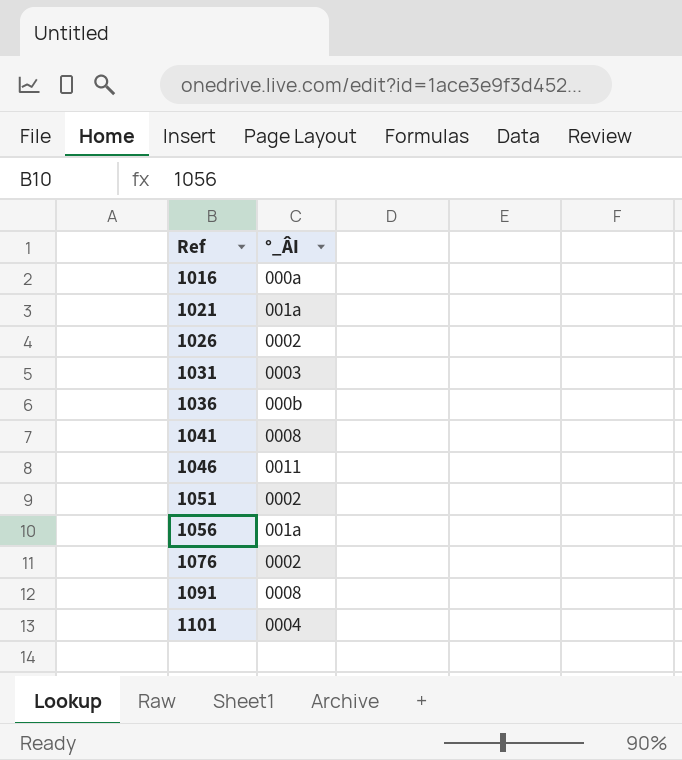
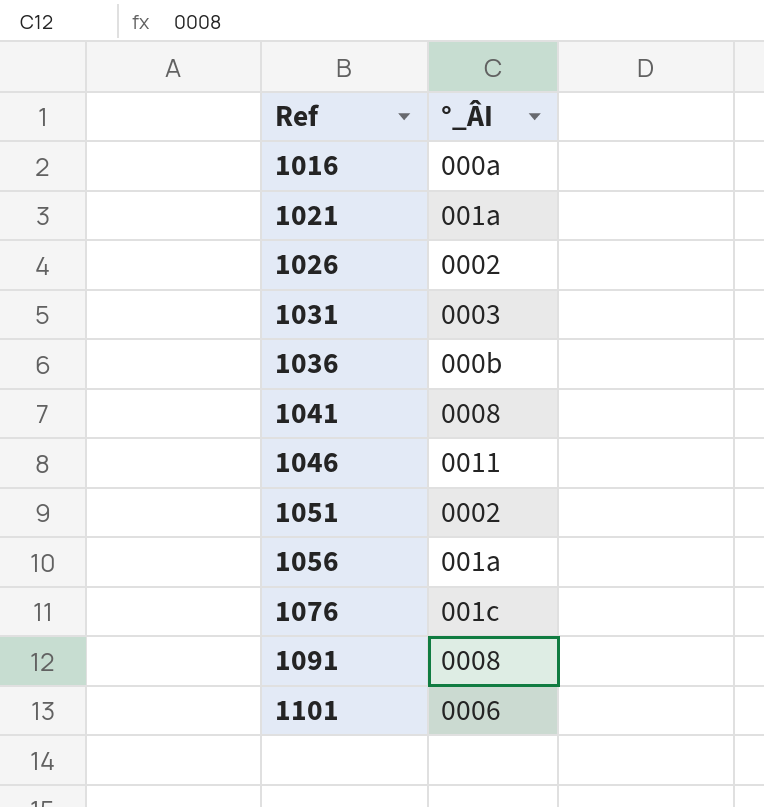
1076 | °_ÂI: 0002 -> 001c
1101 | °_ÂI: 0004 -> 0006

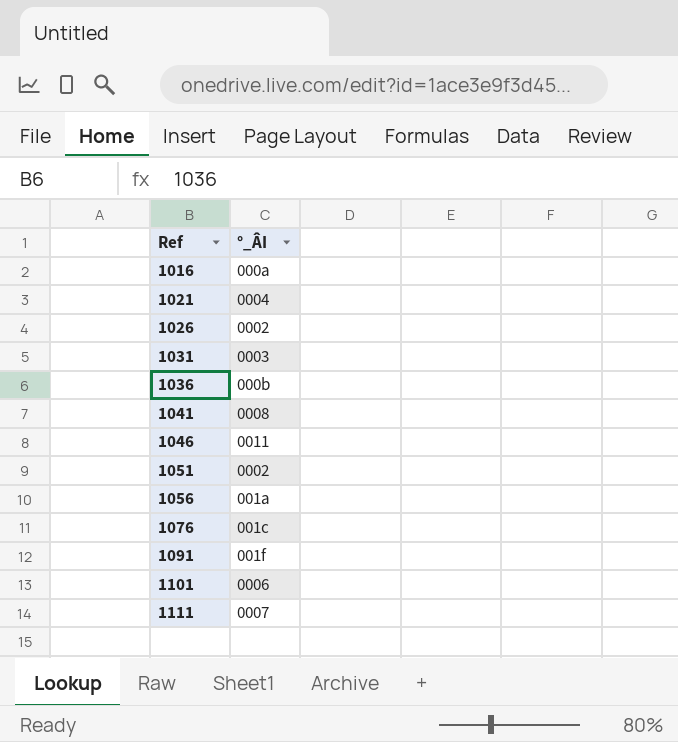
1021 | °_ÂI: 001a -> 0004
1091 | °_ÂI: 0008 -> 001f
row 1111: none -> 0007

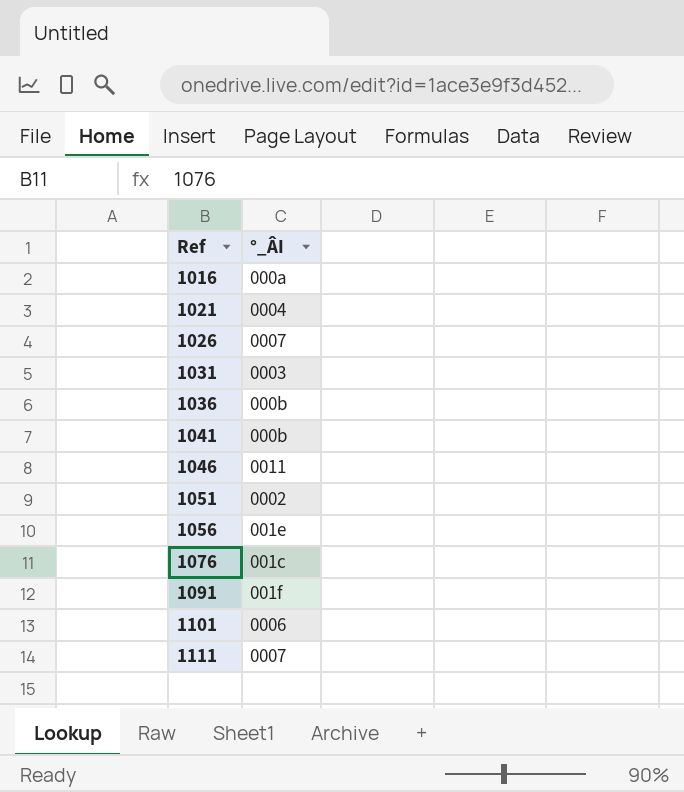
1026 | °_ÂI: 0002 -> 0007
1041 | °_ÂI: 0008 -> 000b
1056 | °_ÂI: 001a -> 001e

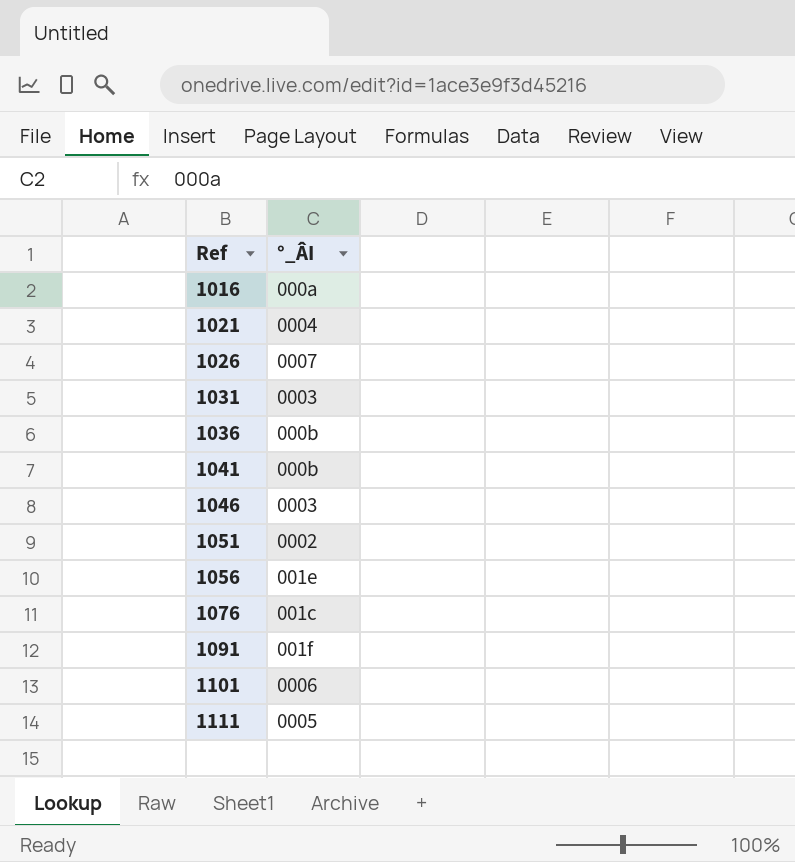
1046 | °_ÂI: 0011 -> 0003
1111 | °_ÂI: 0007 -> 0005

